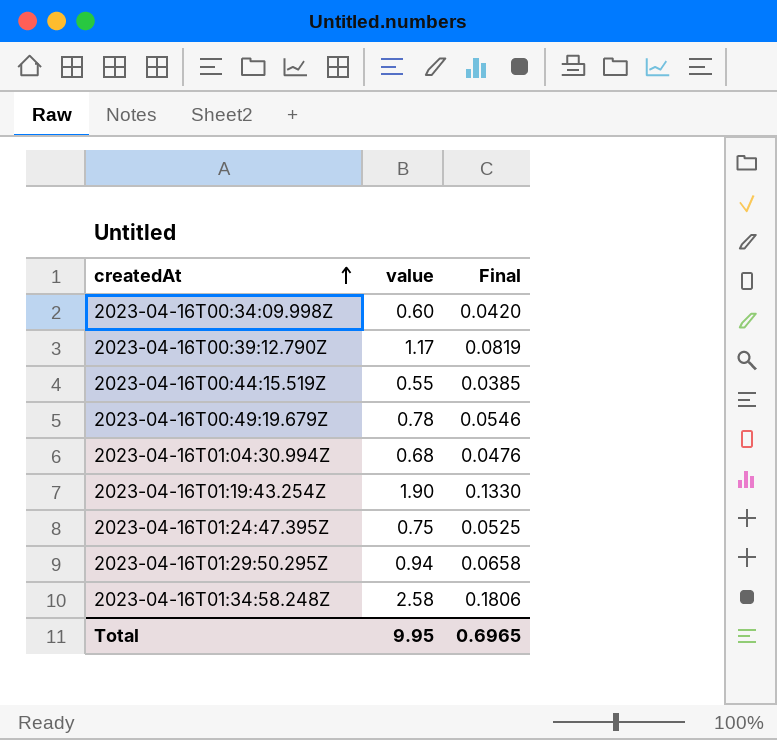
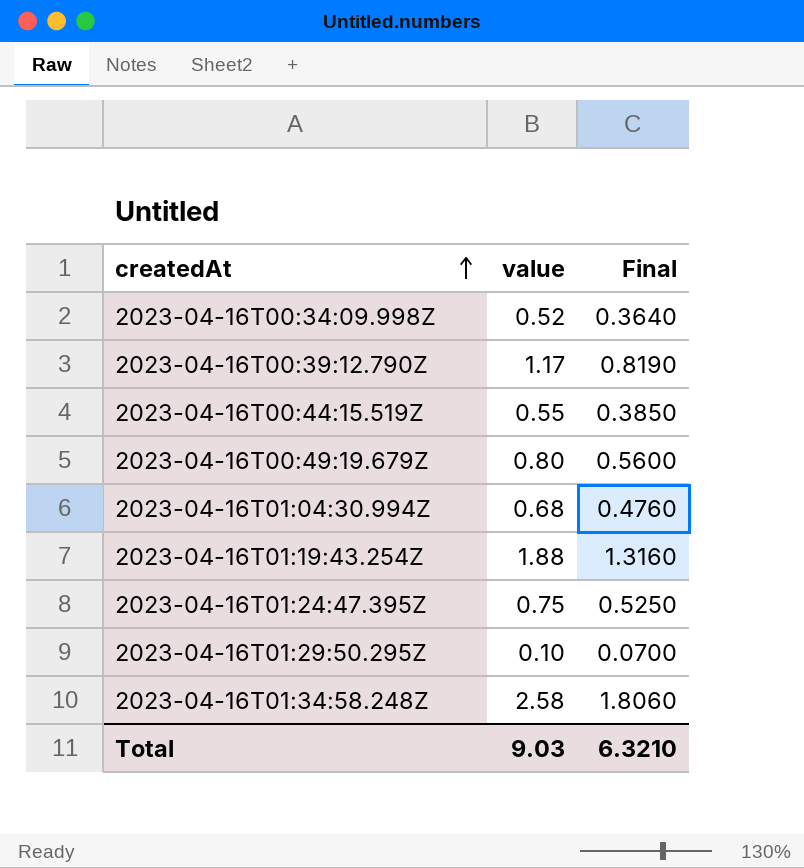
column Final | formula: [value] * 0.07 -> [value] * 0.7
2023-04-16T00:34:09.998Z | value: 0.60 -> 0.52
2023-04-16T00:49:19.679Z | value: 0.78 -> 0.80
2023-04-16T01:19:43.254Z | value: 1.90 -> 1.88
2023-04-16T01:29:50.295Z | value: 0.94 -> 0.10
Total | value: 9.95 -> 9.03
Total | Final: 0.6965 -> 6.3210

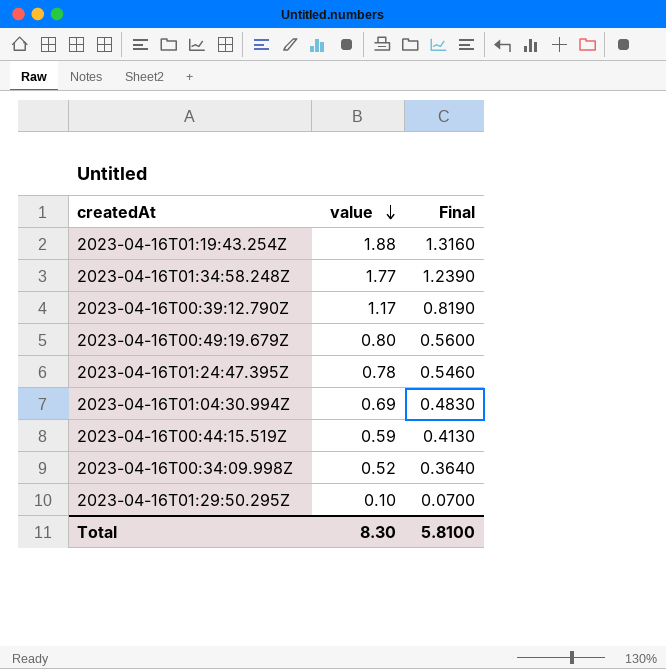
row order: createdAt ascending -> value descending
2023-04-16T01:34:58.248Z | value: 2.58 -> 1.77
2023-04-16T01:34:58.248Z | Final: 1.8060 -> 1.2390
2023-04-16T01:24:47.395Z | value: 0.75 -> 0.78
2023-04-16T01:24:47.395Z | Final: 0.5250 -> 0.5460
2023-04-16T01:04:30.994Z | value: 0.68 -> 0.69
2023-04-16T01:04:30.994Z | Final: 0.4760 -> 0.4830
2023-04-16T00:44:15.519Z | value: 0.55 -> 0.59
2023-04-16T00:44:15.519Z | Final: 0.3850 -> 0.4130
Total | value: 9.03 -> 8.30
Total | Final: 6.3210 -> 5.8100

